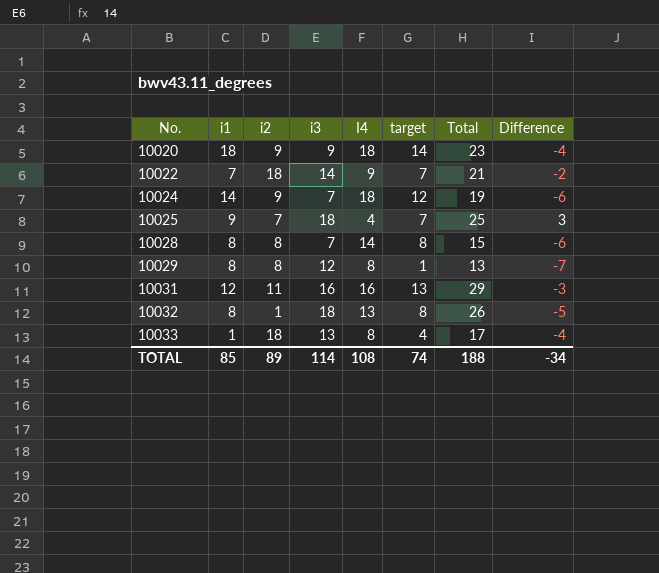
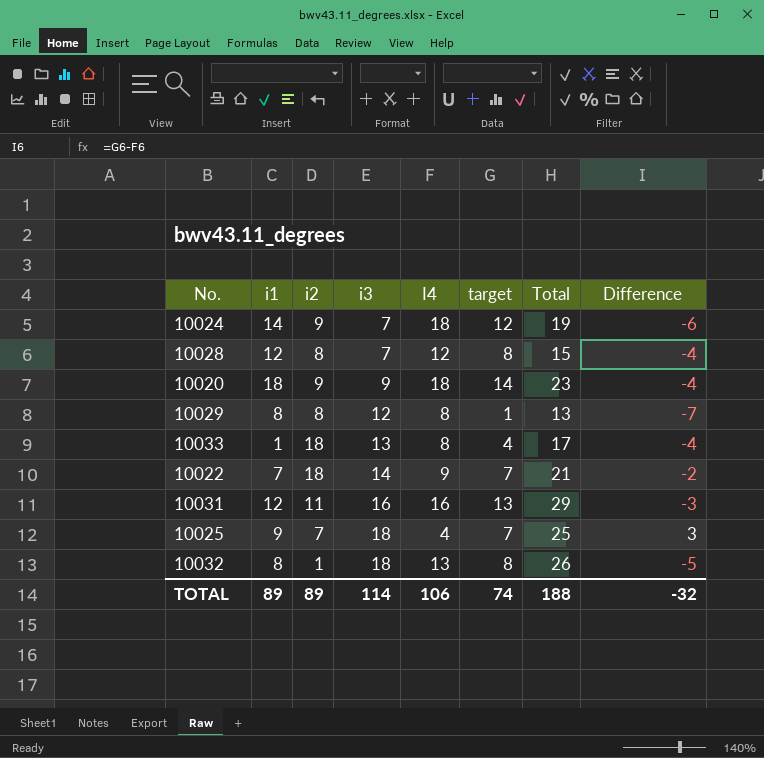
row order: No. ascending -> i3 ascending
10028 | i1: 8 -> 12
10028 | I4: 14 -> 12
10028 | Difference: -6 -> -4
TOTAL | i1: 85 -> 89
TOTAL | I4: 108 -> 106
TOTAL | Difference: -34 -> -32

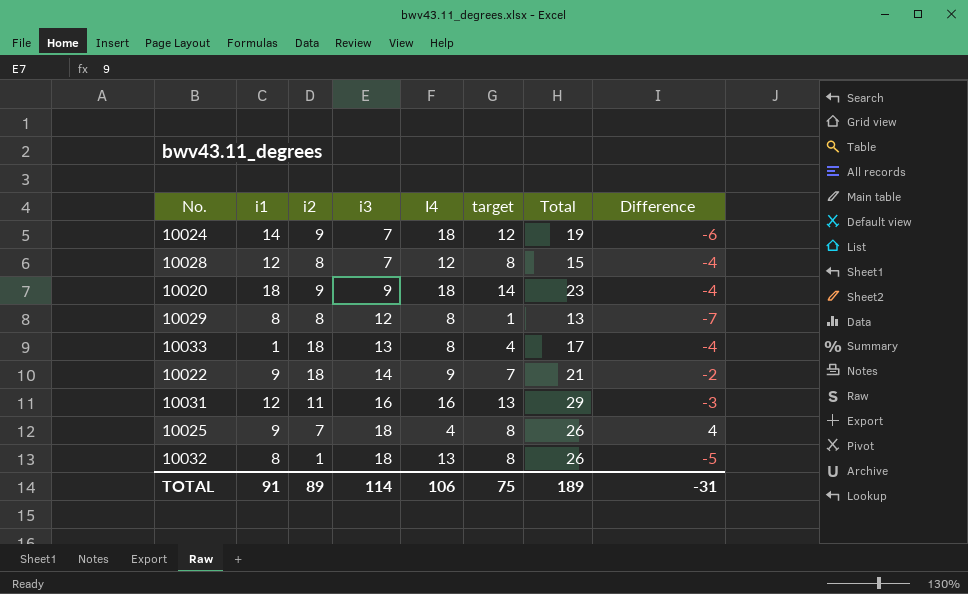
10022 | i1: 7 -> 9
10025 | target: 7 -> 8
10025 | Total: 25 -> 26
10025 | Difference: 3 -> 4
TOTAL | i1: 89 -> 91
TOTAL | target: 74 -> 75
TOTAL | Total: 188 -> 189
TOTAL | Difference: -32 -> -31

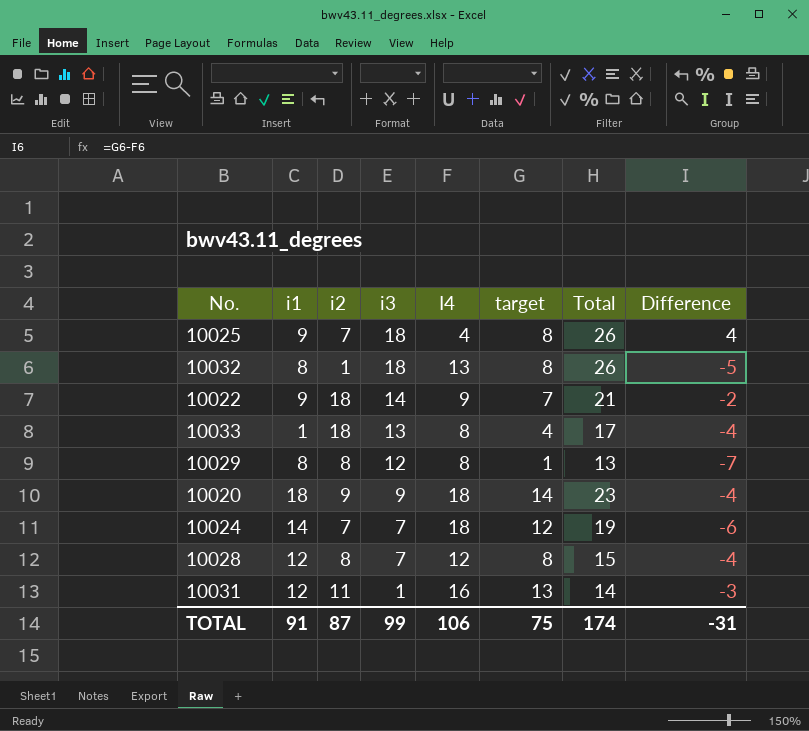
row order: i3 ascending -> i3 descending
10024 | i2: 9 -> 7
10031 | i3: 16 -> 1
10031 | Total: 29 -> 14
TOTAL | i2: 89 -> 87
TOTAL | i3: 114 -> 99
TOTAL | Total: 189 -> 174

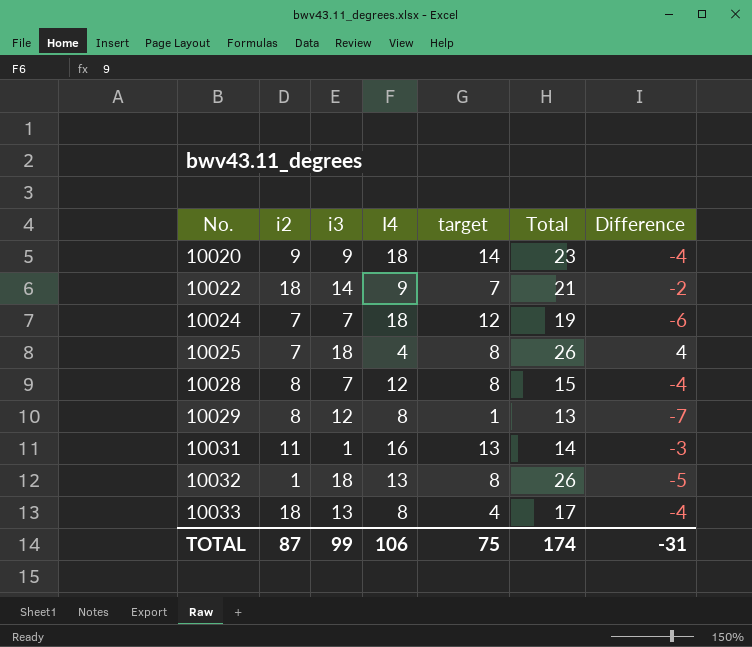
row order: i3 descending -> No. ascending
column i1 | position: 2 -> none

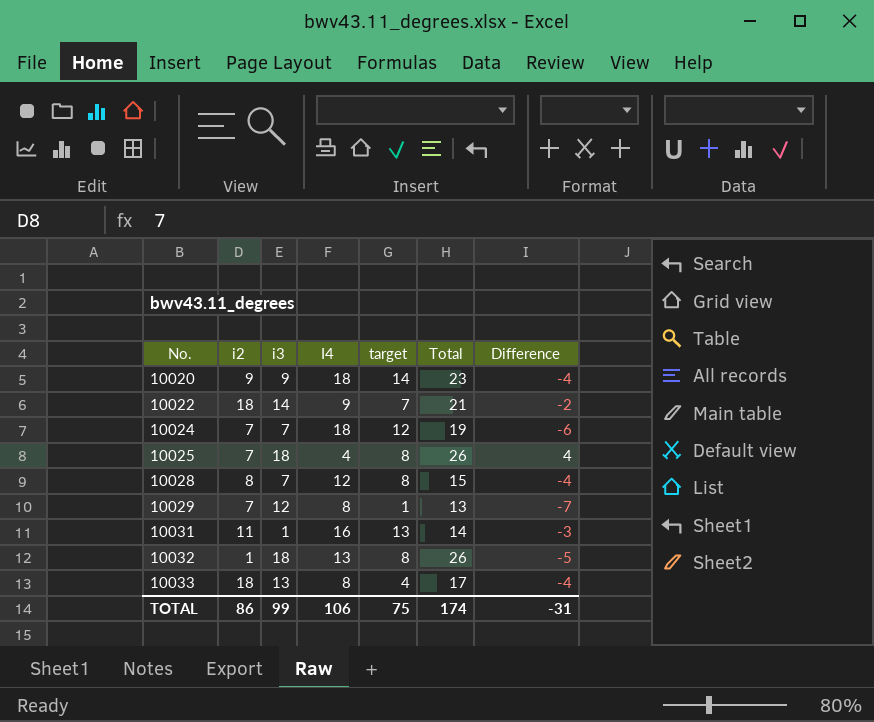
10029 | i2: 8 -> 7
TOTAL | i2: 87 -> 86

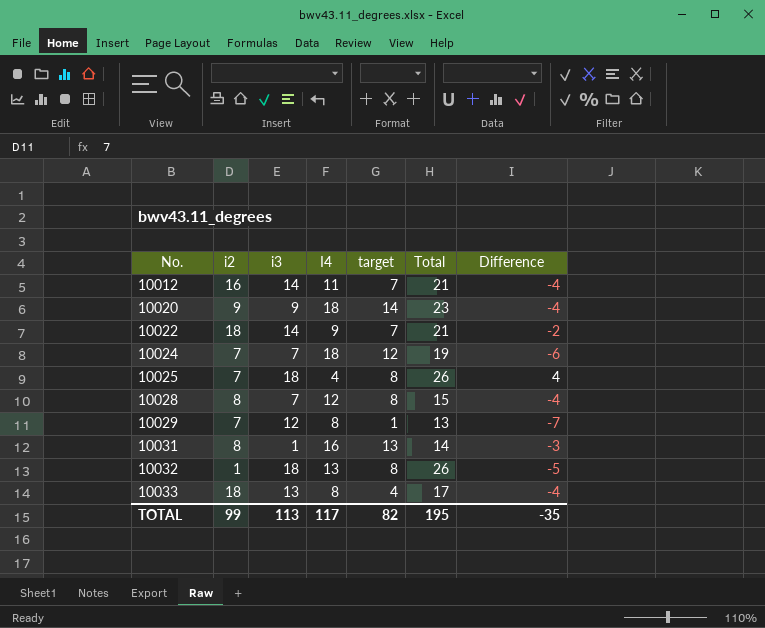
row 10012: none -> 16 | 14 | 11 | 7 | 21 | -4
10031 | i2: 11 -> 8
TOTAL | i2: 86 -> 99
TOTAL | i3: 99 -> 113
TOTAL | I4: 106 -> 117
TOTAL | target: 75 -> 82
TOTAL | Total: 174 -> 195
TOTAL | Difference: -31 -> -35

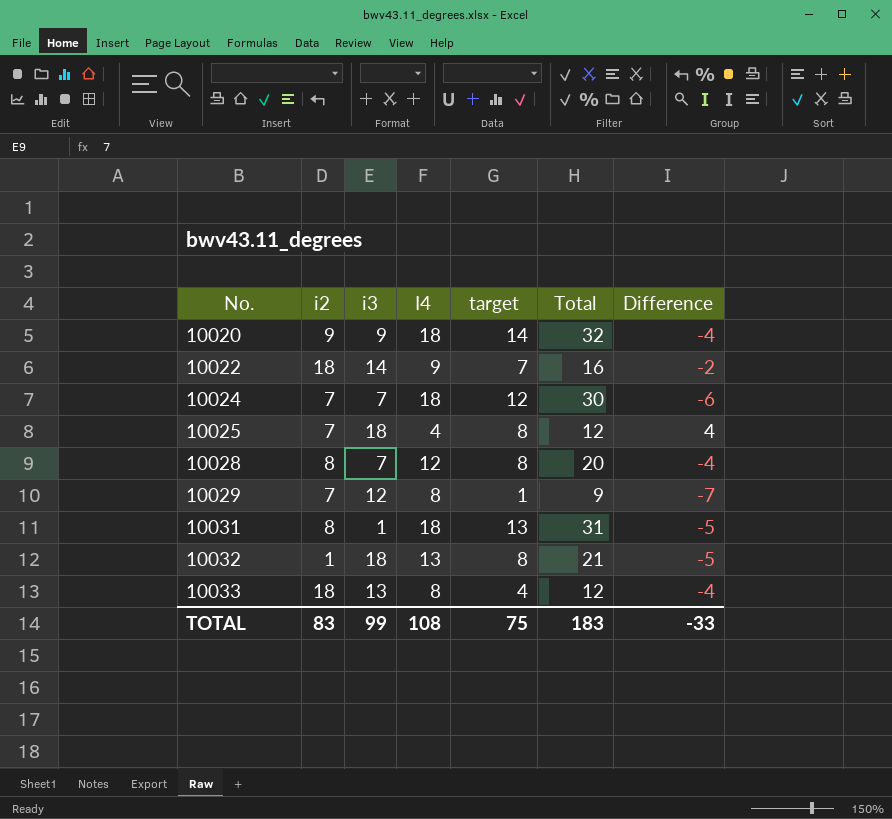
column Total | formula: [i3] + [target] -> [I4] + [target]
row 10012: 16 | 14 | 11 | 7 | 21 | -4 -> none
10031 | I4: 16 -> 18
10031 | Difference: -3 -> -5
TOTAL | i2: 99 -> 83
TOTAL | i3: 113 -> 99
TOTAL | I4: 117 -> 108
TOTAL | target: 82 -> 75
TOTAL | Total: 195 -> 183
TOTAL | Difference: -35 -> -33

